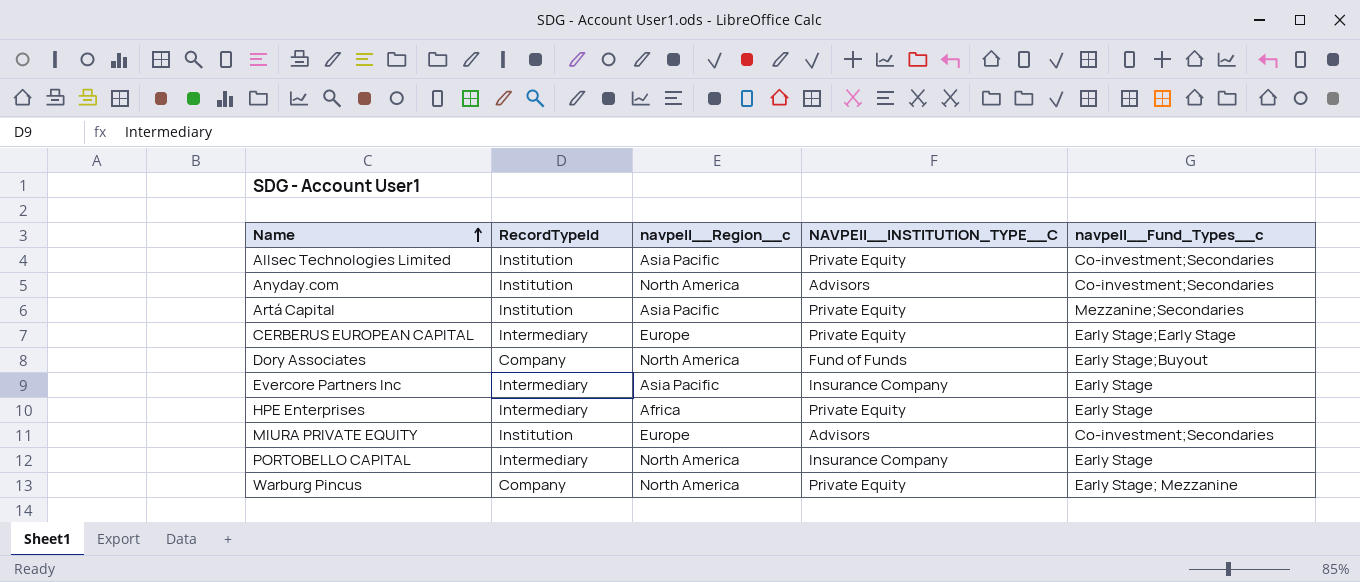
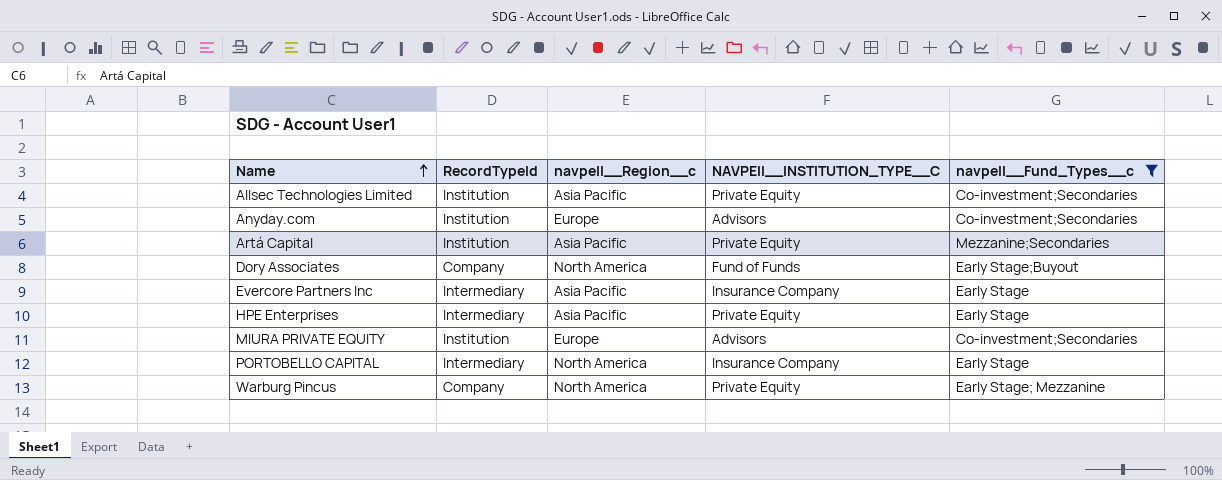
filter: none -> navpeII__Fund_Types__c != Early Stage;Early Stage
Anyday.com | navpeII__Region__c: North America -> Europe
HPE Enterprises | navpeII__Region__c: Africa -> Asia Pacific

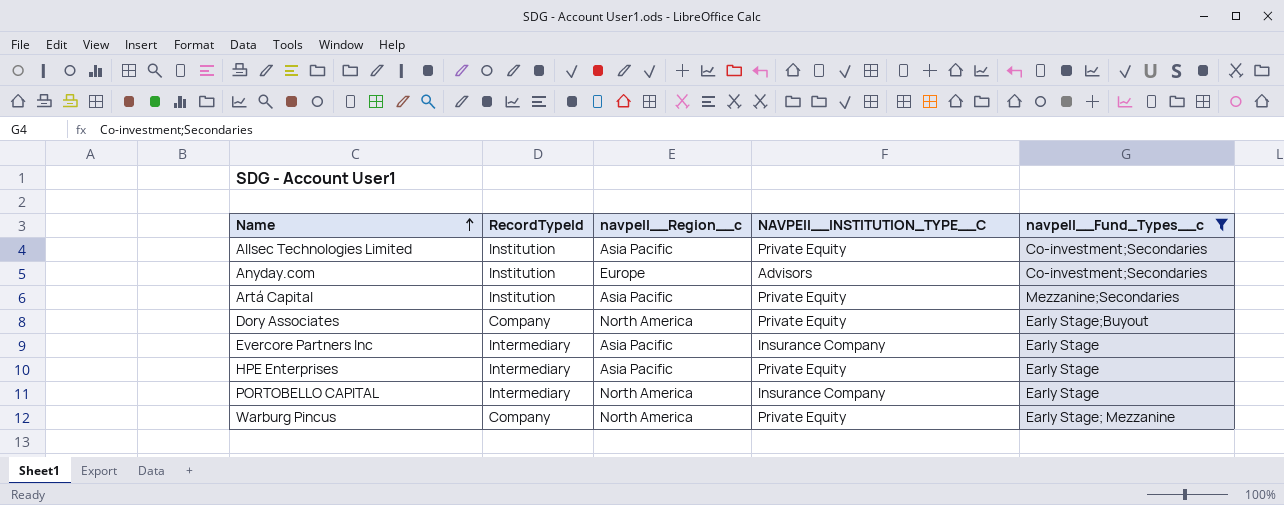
row MIURA PRIVATE EQUITY: Institution | Europe | Advisors | Co-investment;Secondaries -> none
Dory Associates | NAVPEII__INSTITUTION_TYPE__C: Fund of Funds -> Private Equity

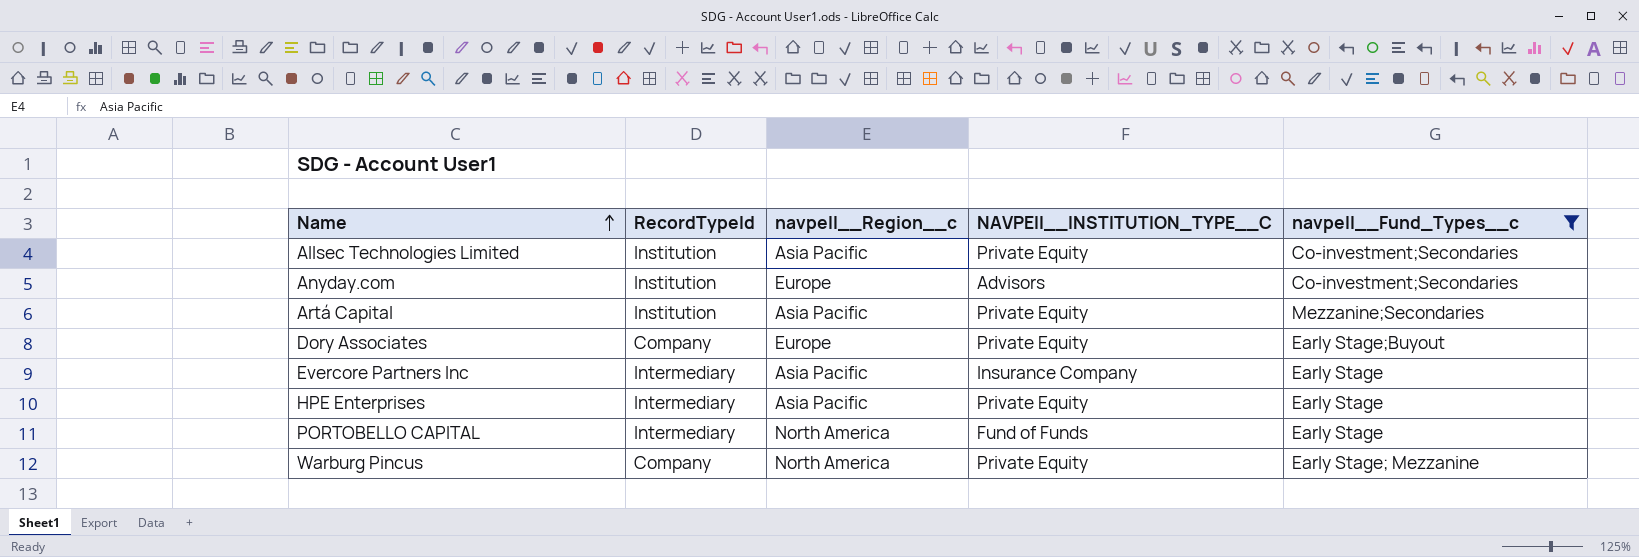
Dory Associates | navpeII__Region__c: North America -> Europe
PORTOBELLO CAPITAL | NAVPEII__INSTITUTION_TYPE__C: Insurance Company -> Fund of Funds

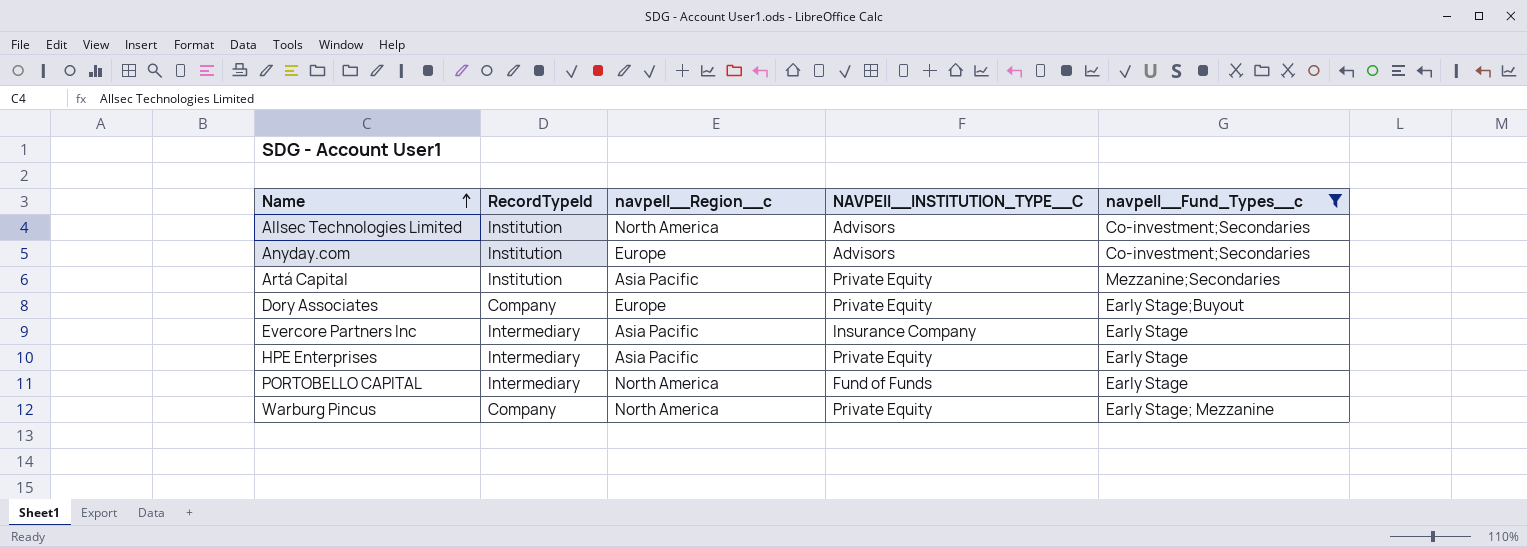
Allsec Technologies Limited | navpeII__Region__c: Asia Pacific -> North America
Allsec Technologies Limited | NAVPEII__INSTITUTION_TYPE__C: Private Equity -> Advisors

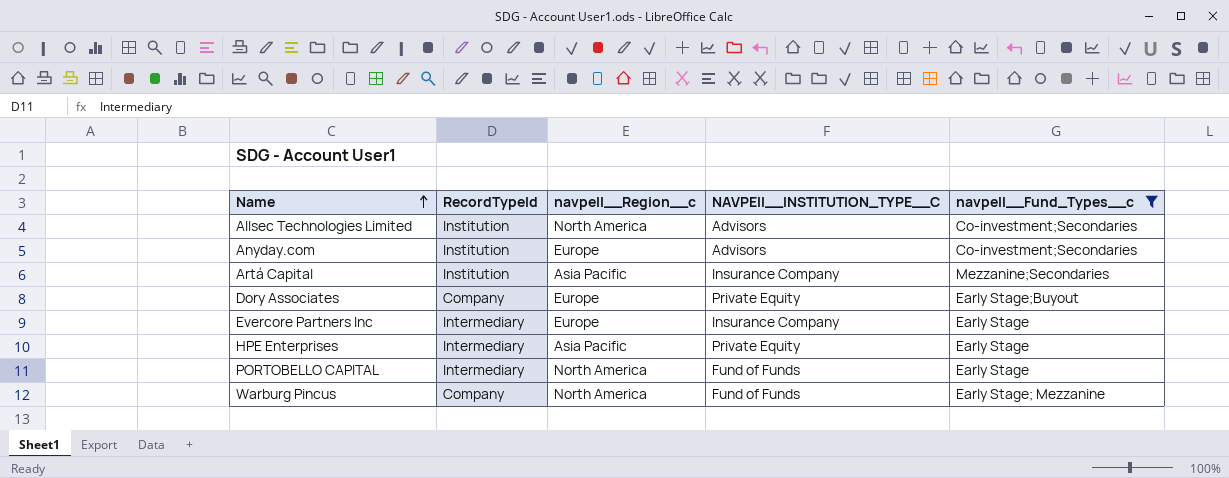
Artá Capital | NAVPEII__INSTITUTION_TYPE__C: Private Equity -> Insurance Company
Evercore Partners Inc | navpeII__Region__c: Asia Pacific -> Europe
Warburg Pincus | NAVPEII__INSTITUTION_TYPE__C: Private Equity -> Fund of Funds

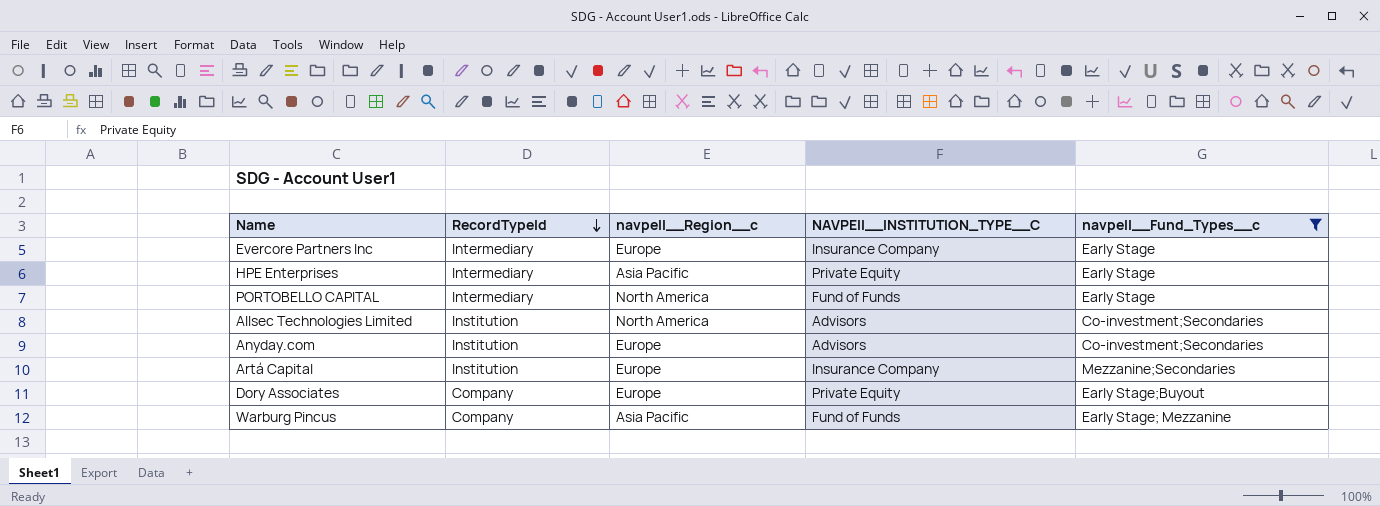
row order: Name ascending -> RecordTypeId descending
Artá Capital | navpeII__Region__c: Asia Pacific -> Europe
Warburg Pincus | navpeII__Region__c: North America -> Asia Pacific

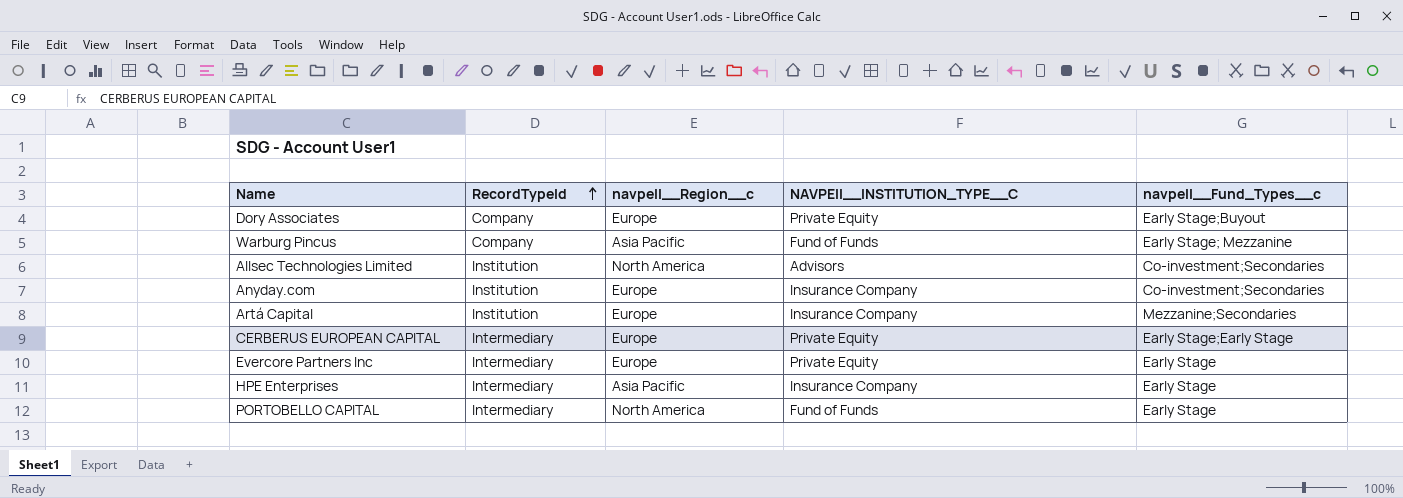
filter: navpeII__Fund_Types__c != Early Stage;Early Stage -> none
row order: RecordTypeId descending -> RecordTypeId ascending
Anyday.com | NAVPEII__INSTITUTION_TYPE__C: Advisors -> Insurance Company
Evercore Partners Inc | NAVPEII__INSTITUTION_TYPE__C: Insurance Company -> Private Equity
HPE Enterprises | NAVPEII__INSTITUTION_TYPE__C: Private Equity -> Insurance Company

